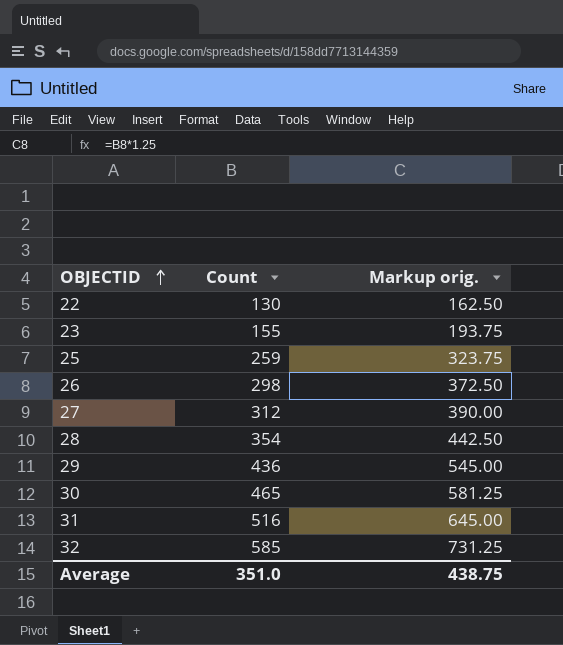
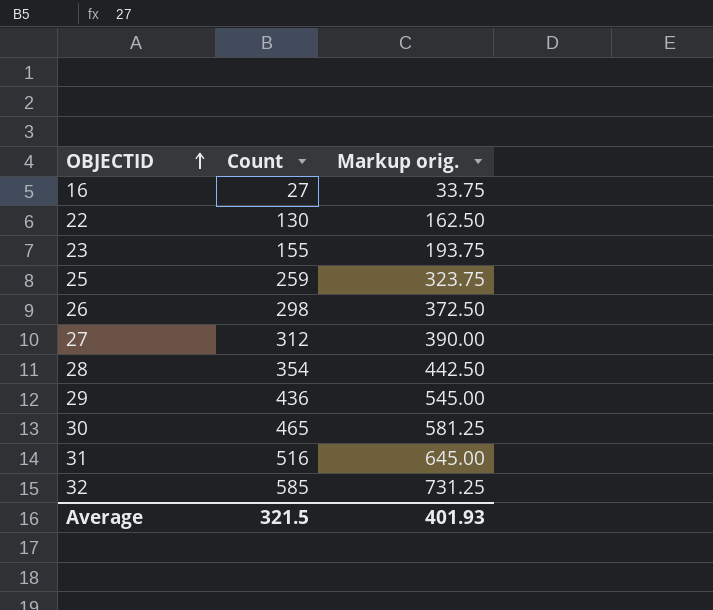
row 16: none -> 27 | 33.75
Average | Count: 351.0 -> 321.5
Average | Markup orig.: 438.75 -> 401.93

